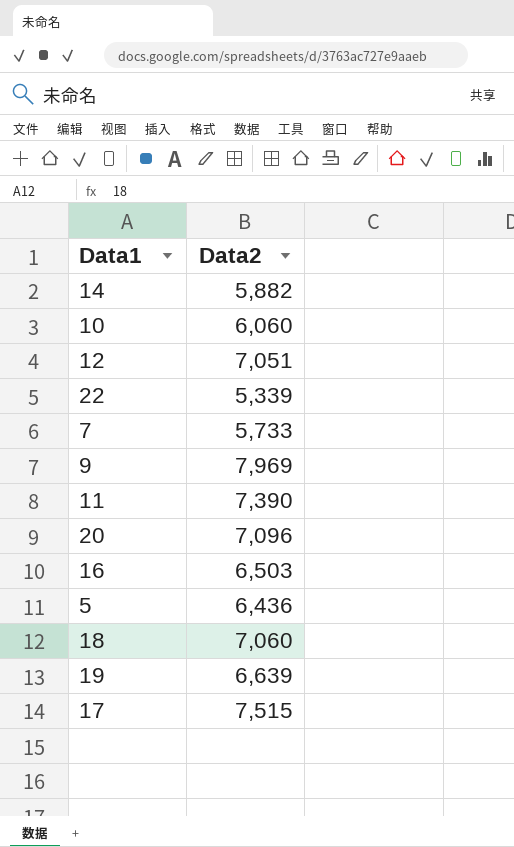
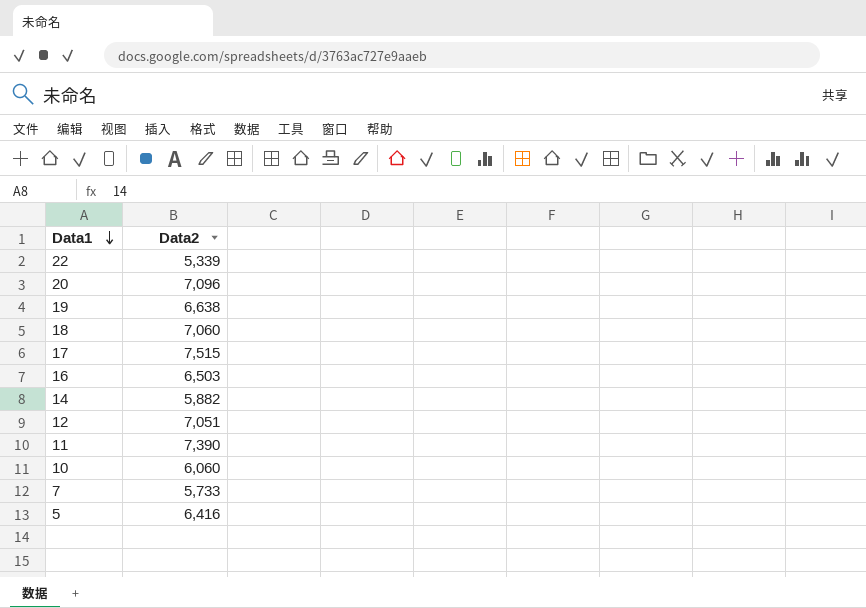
row order: none -> Data1 descending
row 9: 7,969 -> none
19 | Data2: 6,639 -> 6,638
5 | Data2: 6,436 -> 6,416

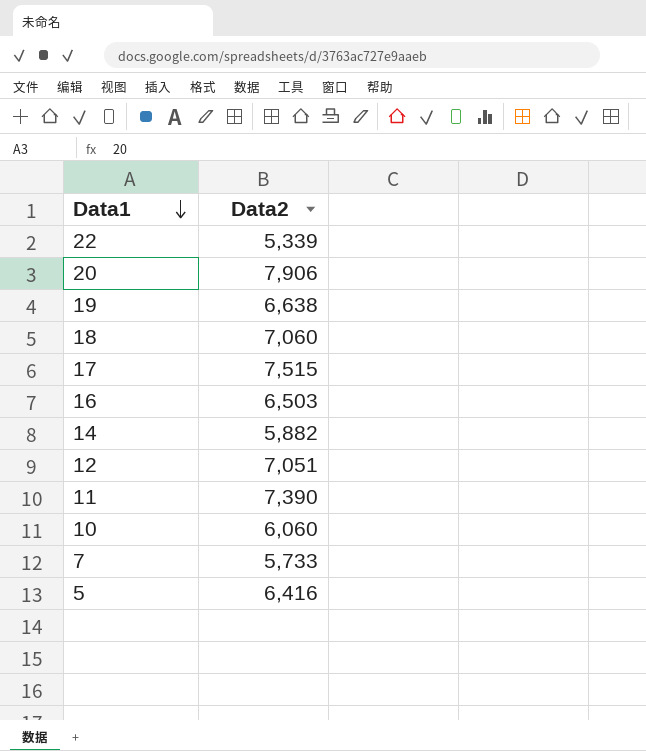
20 | Data2: 7,096 -> 7,906

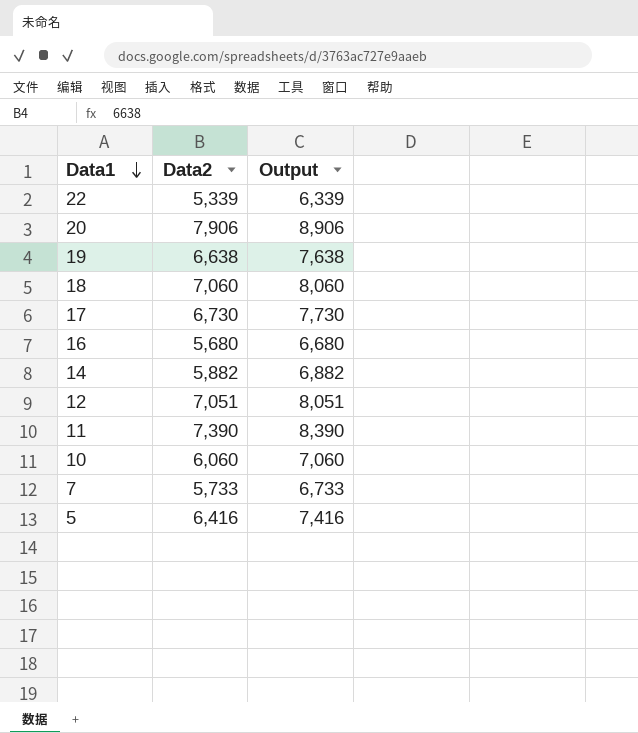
column Output | formula: none -> [Data2] + 1000
17 | Data2: 7,515 -> 6,730
16 | Data2: 6,503 -> 5,680

